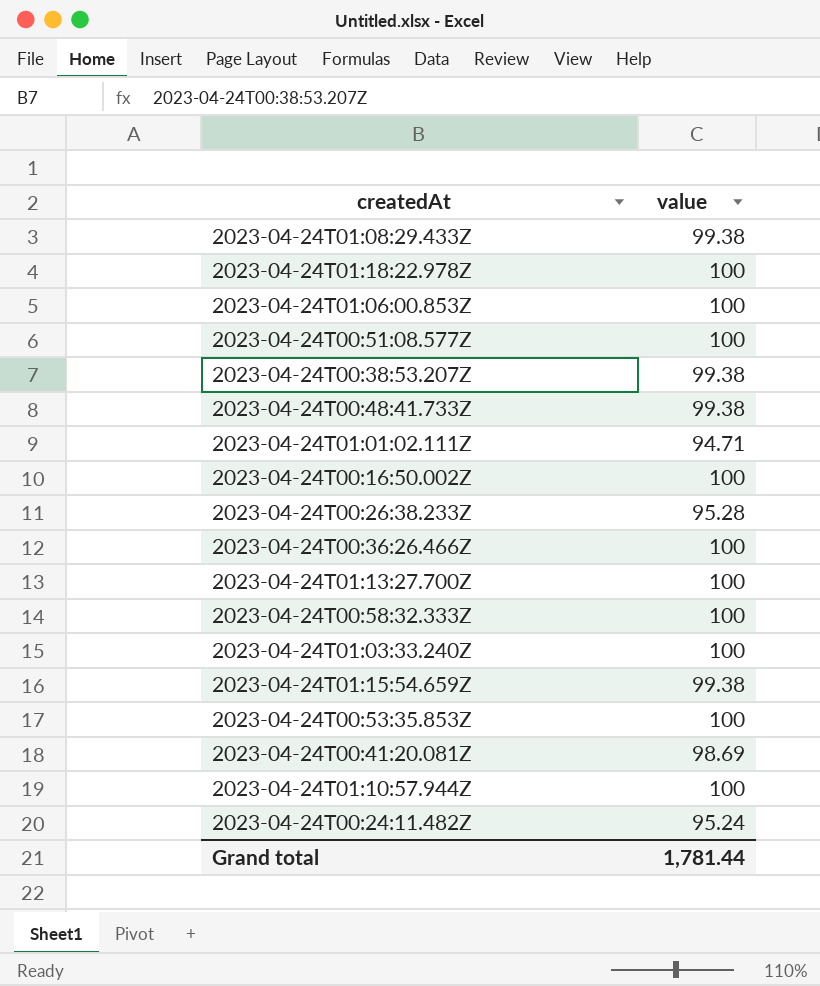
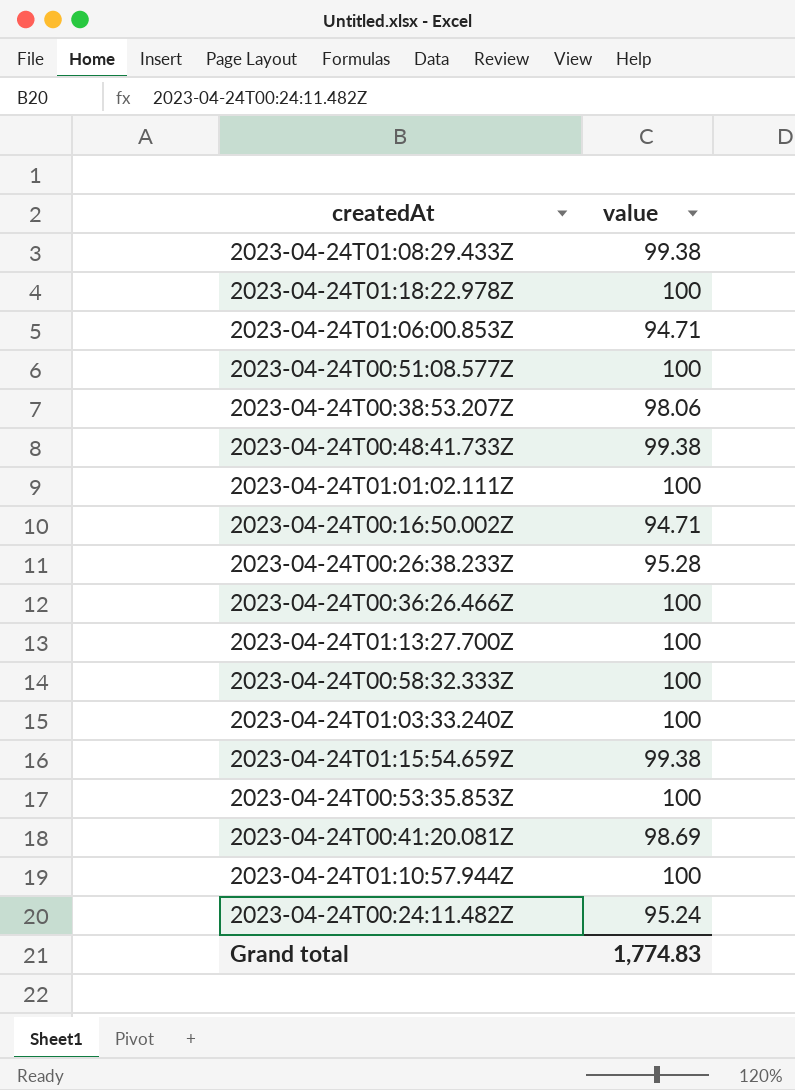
2023-04-24T01:06:00.853Z | value: 100 -> 94.71
2023-04-24T00:38:53.207Z | value: 99.38 -> 98.06
2023-04-24T01:01:02.111Z | value: 94.71 -> 100
2023-04-24T00:16:50.002Z | value: 100 -> 94.71
Grand total | value: 1,781.44 -> 1,774.83

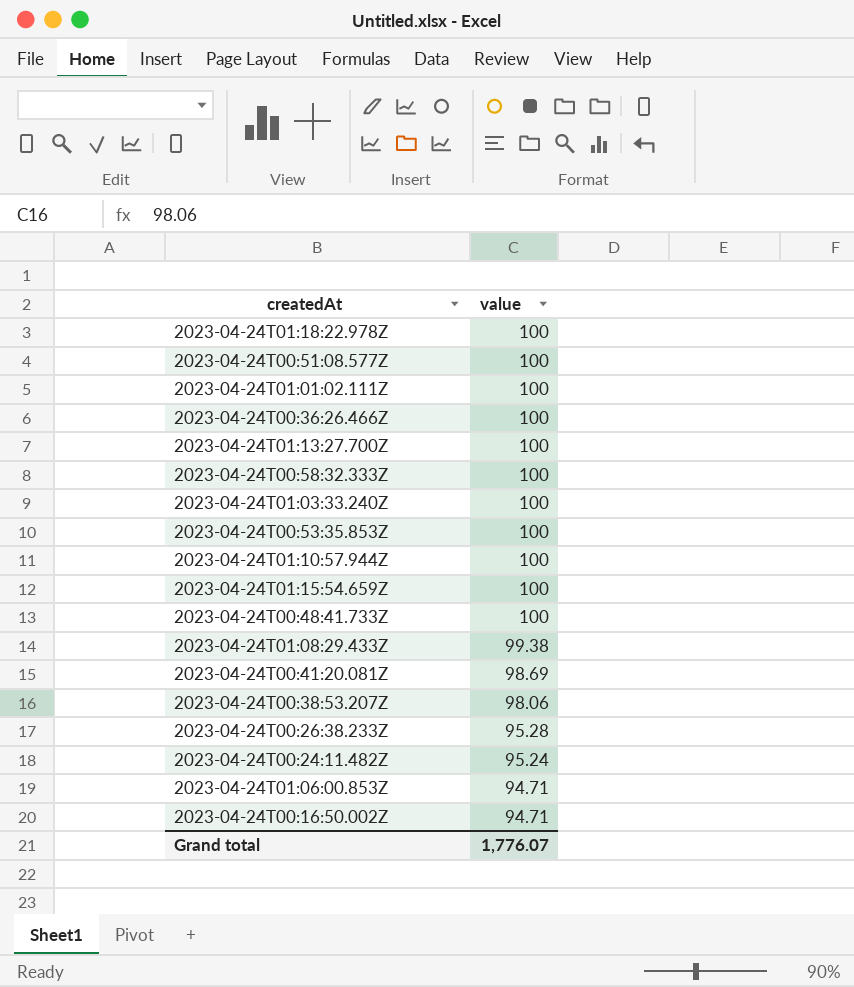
row order: none -> value descending
2023-04-24T01:15:54.659Z | value: 99.38 -> 100
2023-04-24T00:48:41.733Z | value: 99.38 -> 100
Grand total | value: 1,774.83 -> 1,776.07

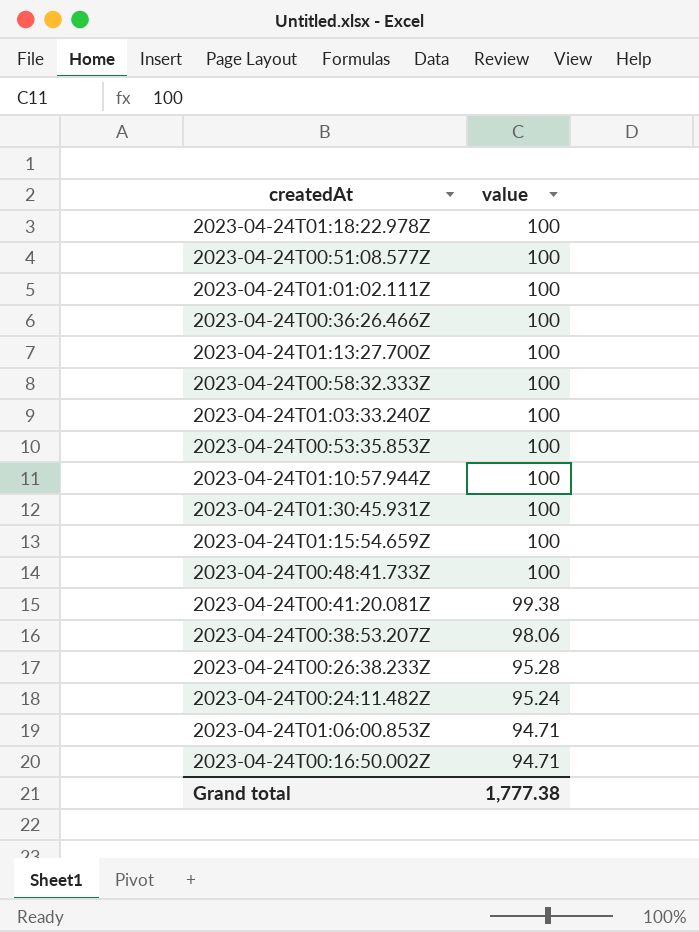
row 2023-04-24T01:08:29.433Z: 99.38 -> none
row 2023-04-24T01:30:45.931Z: none -> 100
2023-04-24T00:41:20.081Z | value: 98.69 -> 99.38
Grand total | value: 1,776.07 -> 1,777.38

